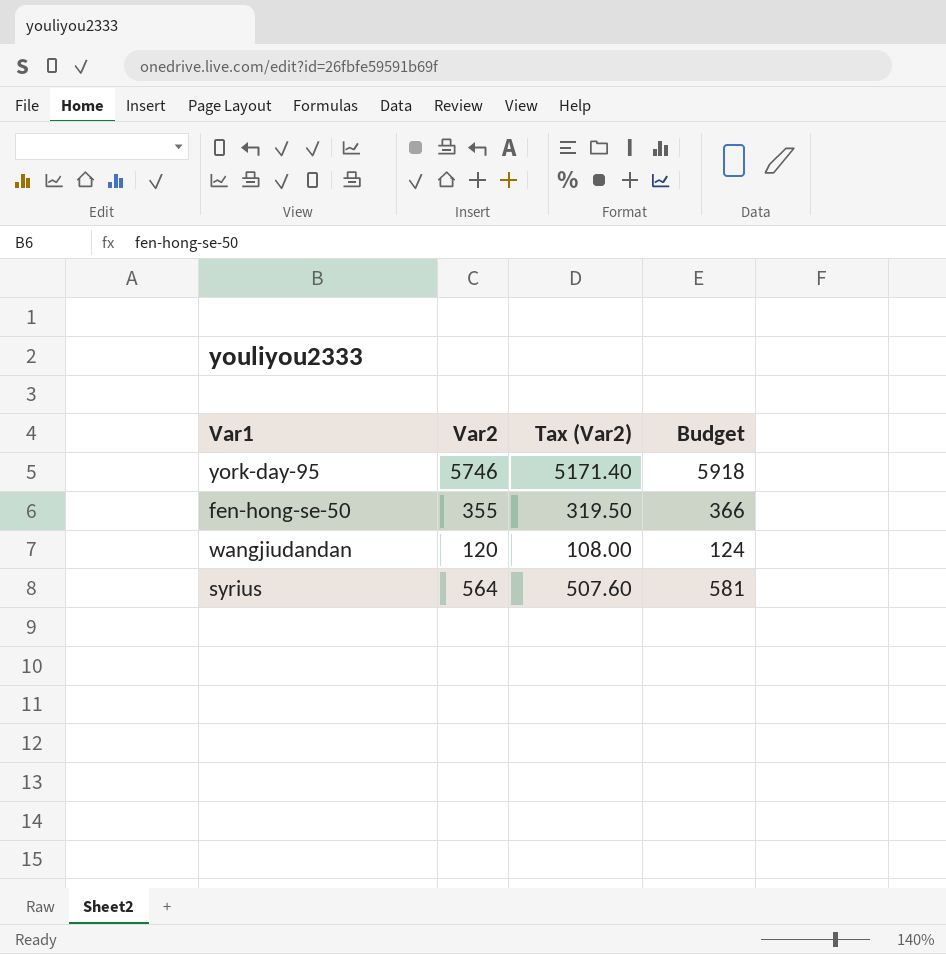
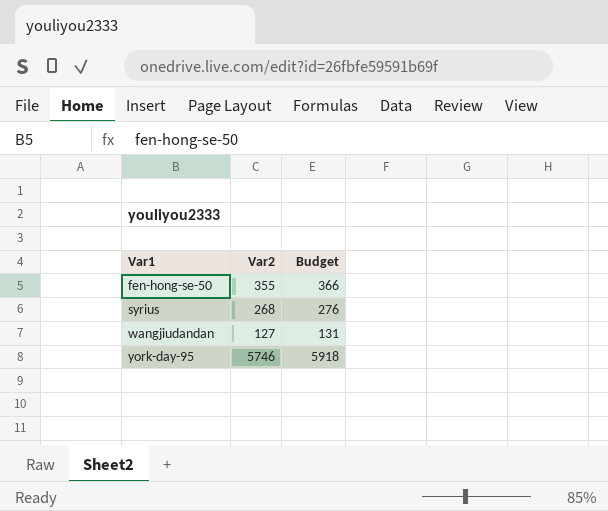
row order: none -> Var1 ascending
column Tax (Var2) | formula: [Var2] * 0.9 -> none
syrius | Var2: 564 -> 268
syrius | Budget: 581 -> 276
wangjiudandan | Var2: 120 -> 127
wangjiudandan | Budget: 124 -> 131

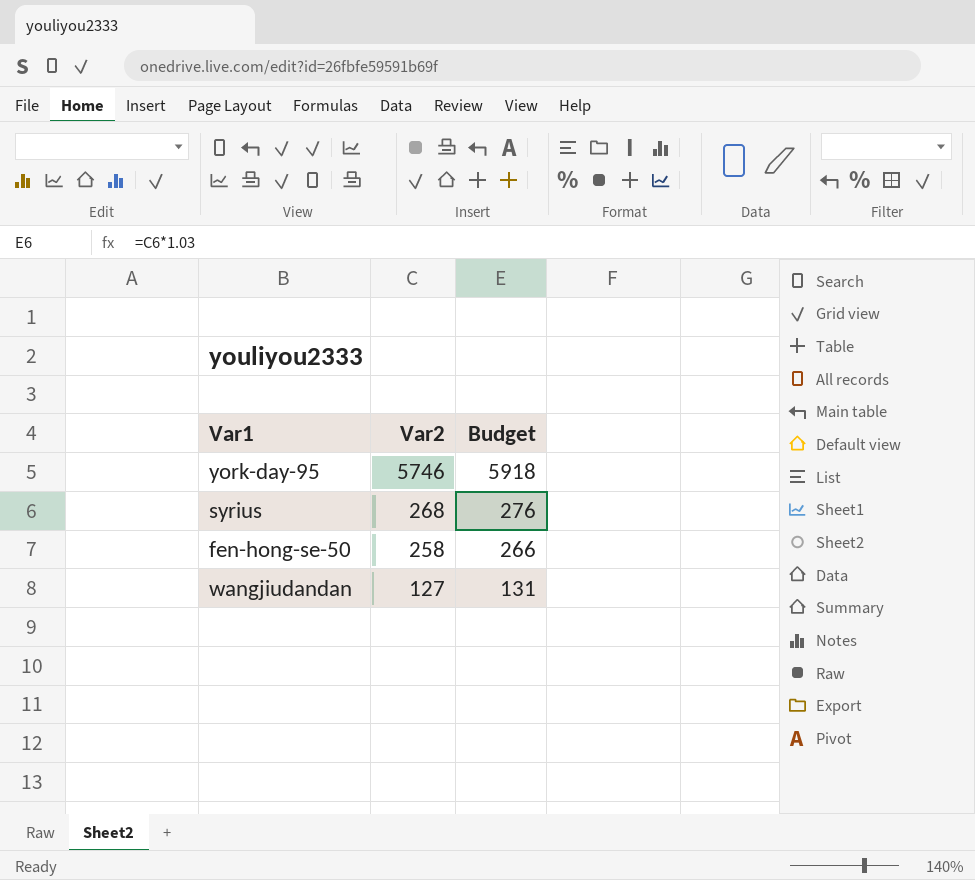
row order: Var1 ascending -> Var2 descending
fen-hong-se-50 | Var2: 355 -> 258
fen-hong-se-50 | Budget: 366 -> 266

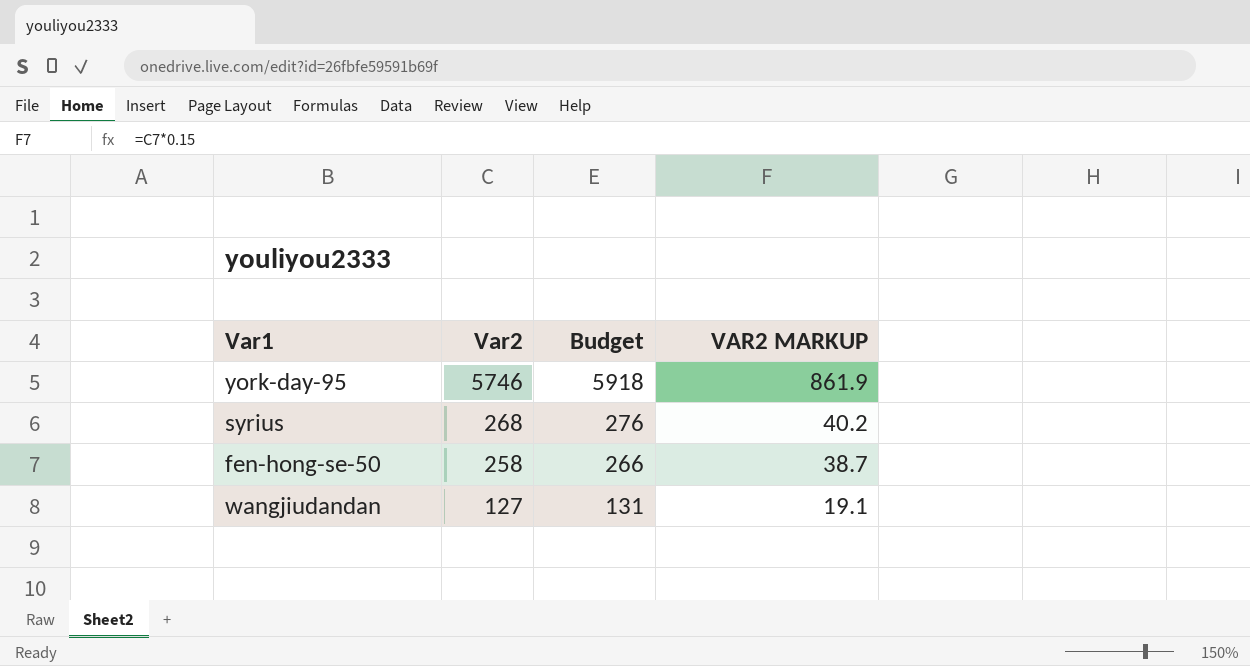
column VAR2 MARKUP | formula: none -> [Var2] * 0.15

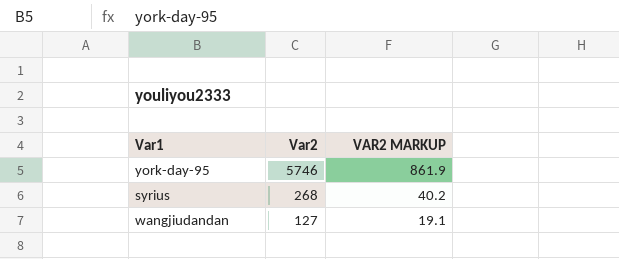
column Budget | formula: [Var2] * 1.03 -> none
row fen-hong-se-50: 258 | 266 | 38.7 -> none

